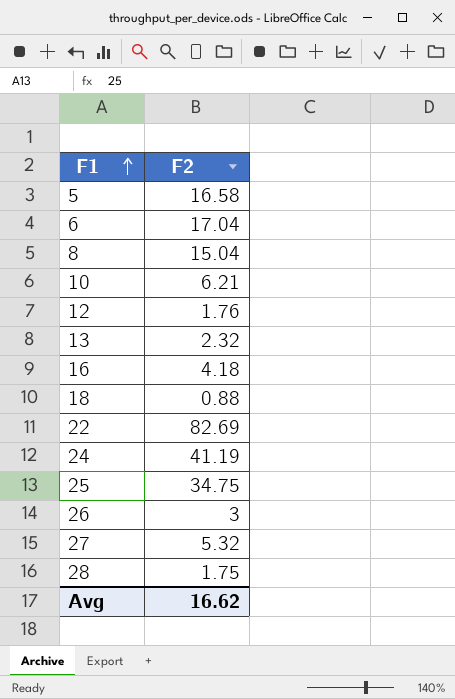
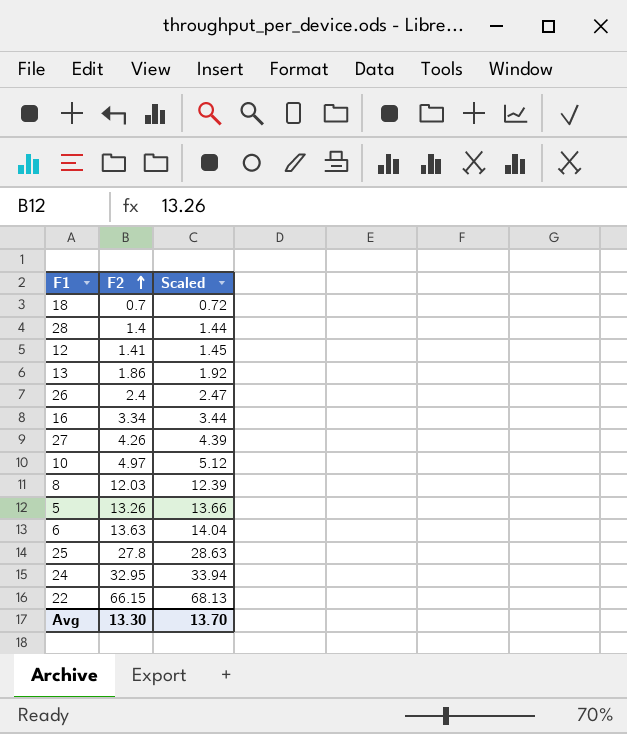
row order: F1 ascending -> F2 ascending
column Scaled | formula: none -> [F2] * 1.03
18 | F2: 0.88 -> 0.7
28 | F2: 1.75 -> 1.4
12 | F2: 1.76 -> 1.41
13 | F2: 2.32 -> 1.86
26 | F2: 3 -> 2.4
16 | F2: 4.18 -> 3.34
27 | F2: 5.32 -> 4.26
10 | F2: 6.21 -> 4.97
8 | F2: 15.04 -> 12.03
5 | F2: 16.58 -> 13.26
6 | F2: 17.04 -> 13.63
25 | F2: 34.75 -> 27.8
24 | F2: 41.19 -> 32.95
22 | F2: 82.69 -> 66.15
Avg | F2: 16.62 -> 13.30

